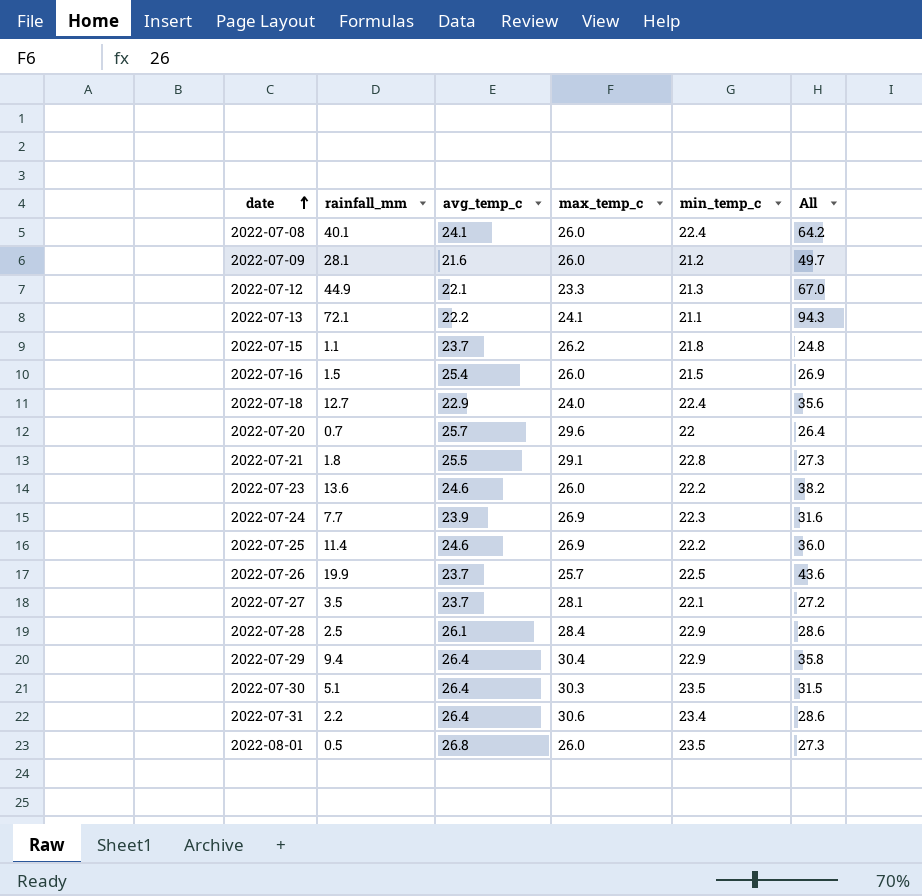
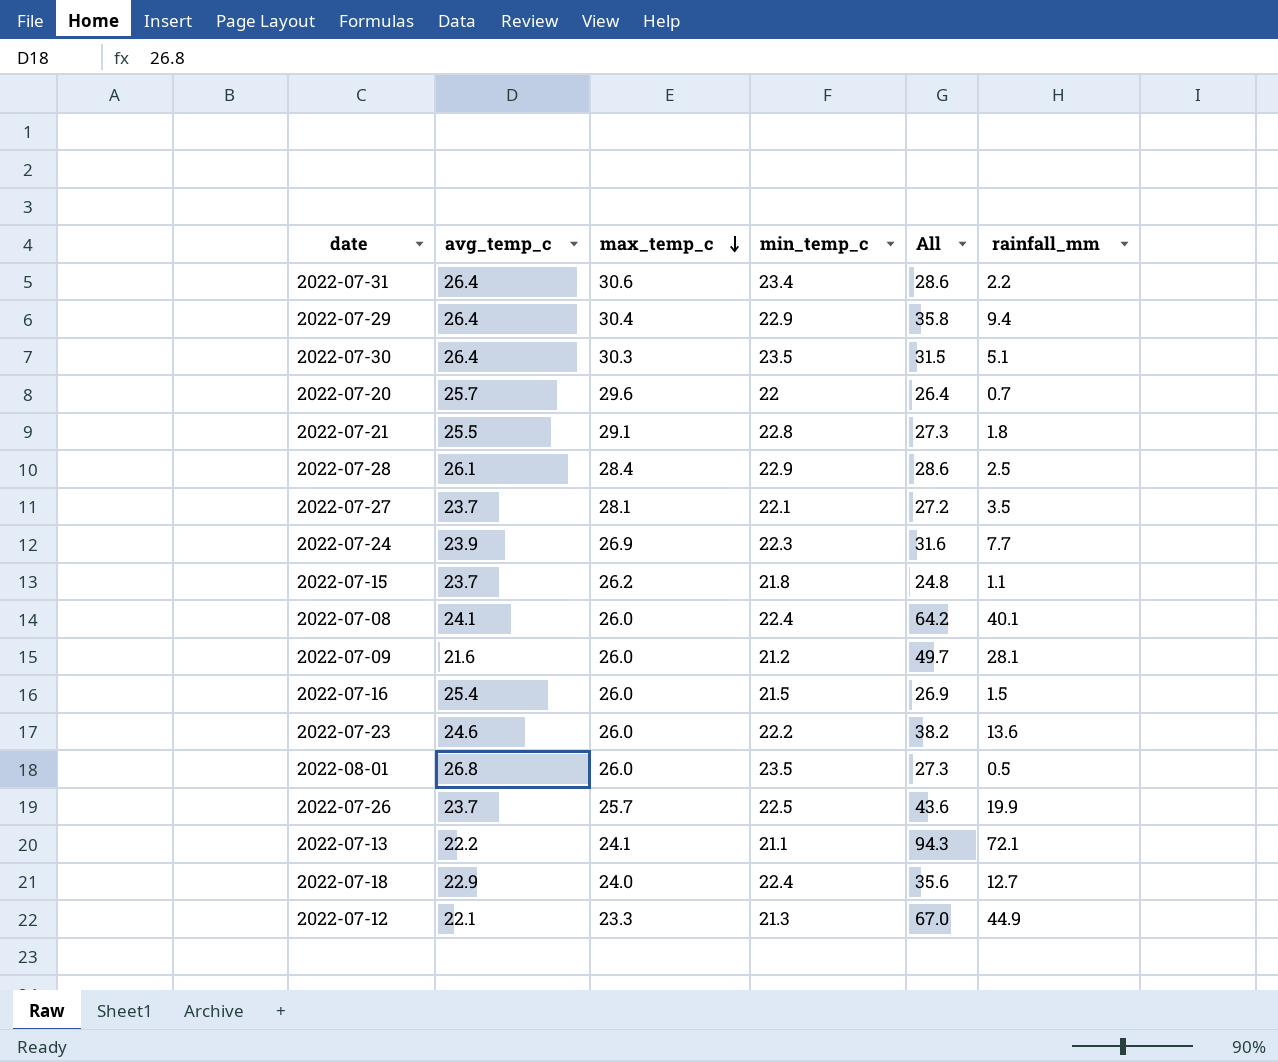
row order: date ascending -> max_temp_c descending
column rainfall_mm | position: 2 -> 6
row 2022-07-25: 11.4 | 24.6 | 26.9 | 22.2 | 36.0 -> none

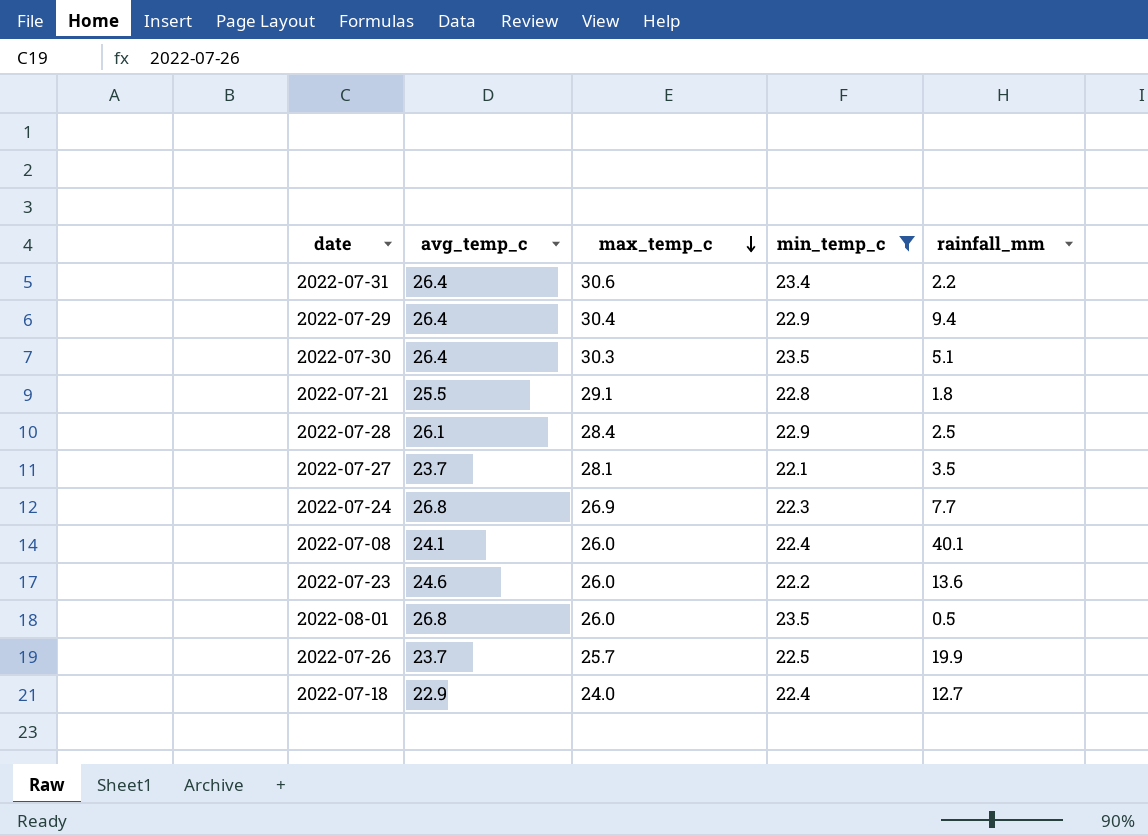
filter: none -> min_temp_c >= 22.1
column All | formula: [avg_temp_c] + [rainfall_mm] -> none
2022-07-24 | avg_temp_c: 23.9 -> 26.8

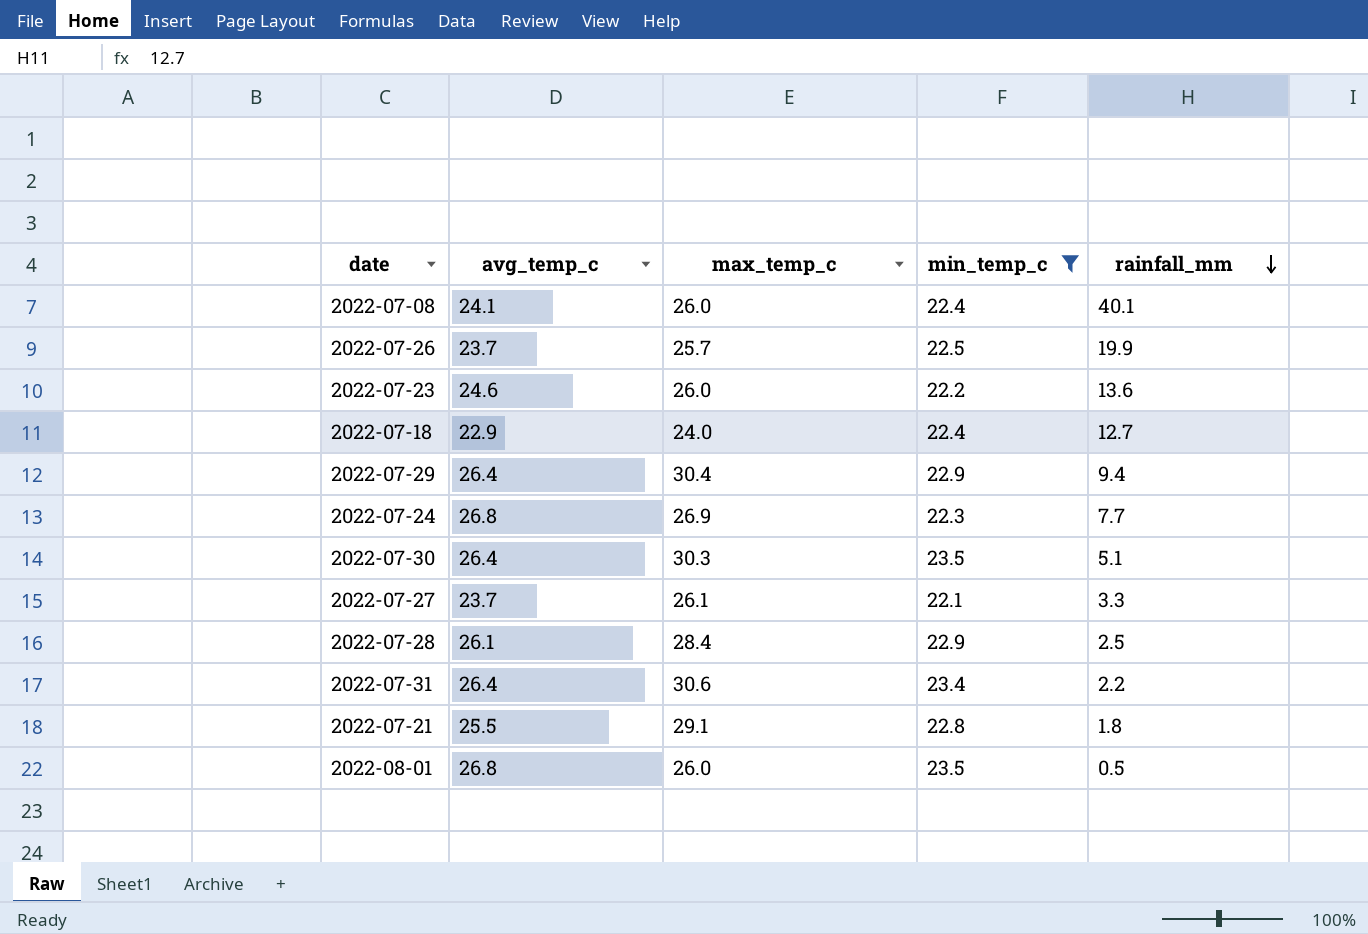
row order: max_temp_c descending -> rainfall_mm descending
2022-07-27 | max_temp_c: 28.1 -> 26.1
2022-07-27 | rainfall_mm: 3.5 -> 3.3

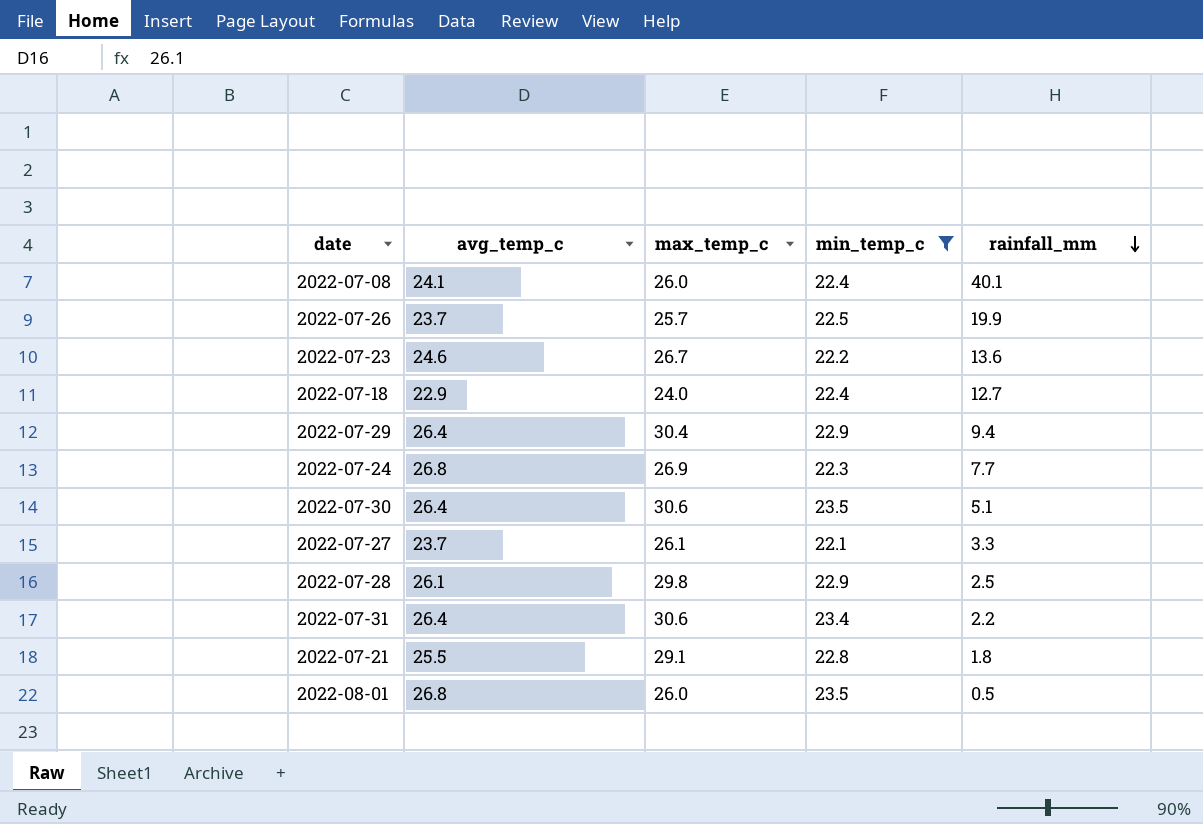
2022-07-23 | max_temp_c: 26.0 -> 26.7
2022-07-30 | max_temp_c: 30.3 -> 30.6
2022-07-28 | max_temp_c: 28.4 -> 29.8

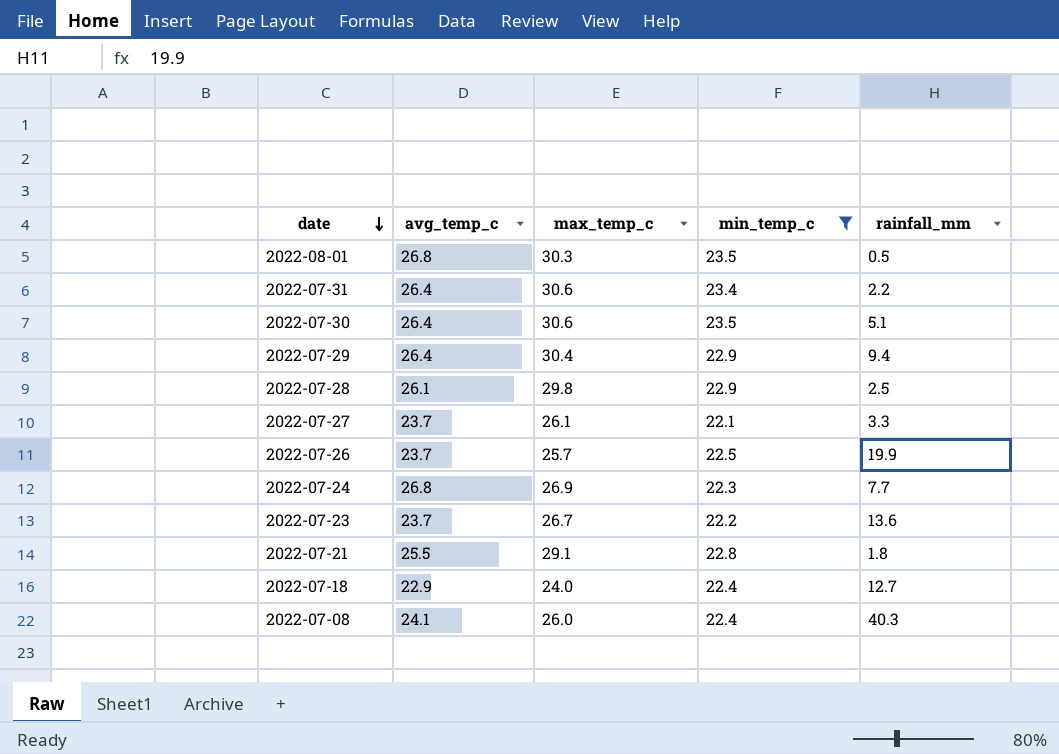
row order: rainfall_mm descending -> date descending
2022-08-01 | max_temp_c: 26.0 -> 30.3
2022-07-23 | avg_temp_c: 24.6 -> 23.7
2022-07-08 | rainfall_mm: 40.1 -> 40.3

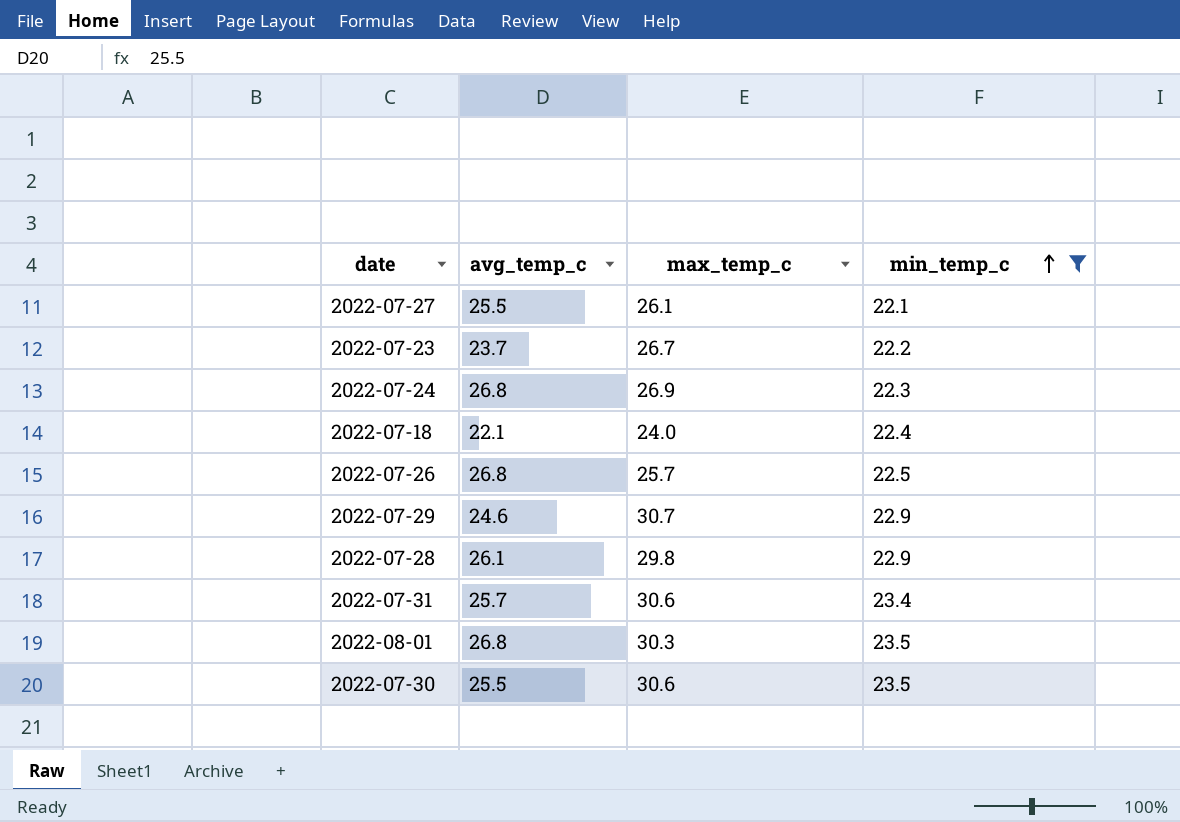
row order: date descending -> min_temp_c ascending
column rainfall_mm | position: 5 -> none
row 2022-07-21: 25.5 | 29.1 | 22.8 | 1.8 -> none
row 2022-07-08: 24.1 | 26.0 | 22.4 | 40.3 -> none
2022-07-27 | avg_temp_c: 23.7 -> 25.5
2022-07-18 | avg_temp_c: 22.9 -> 22.1
2022-07-26 | avg_temp_c: 23.7 -> 26.8
2022-07-29 | avg_temp_c: 26.4 -> 24.6
2022-07-29 | max_temp_c: 30.4 -> 30.7
2022-07-31 | avg_temp_c: 26.4 -> 25.7
2022-07-30 | avg_temp_c: 26.4 -> 25.5

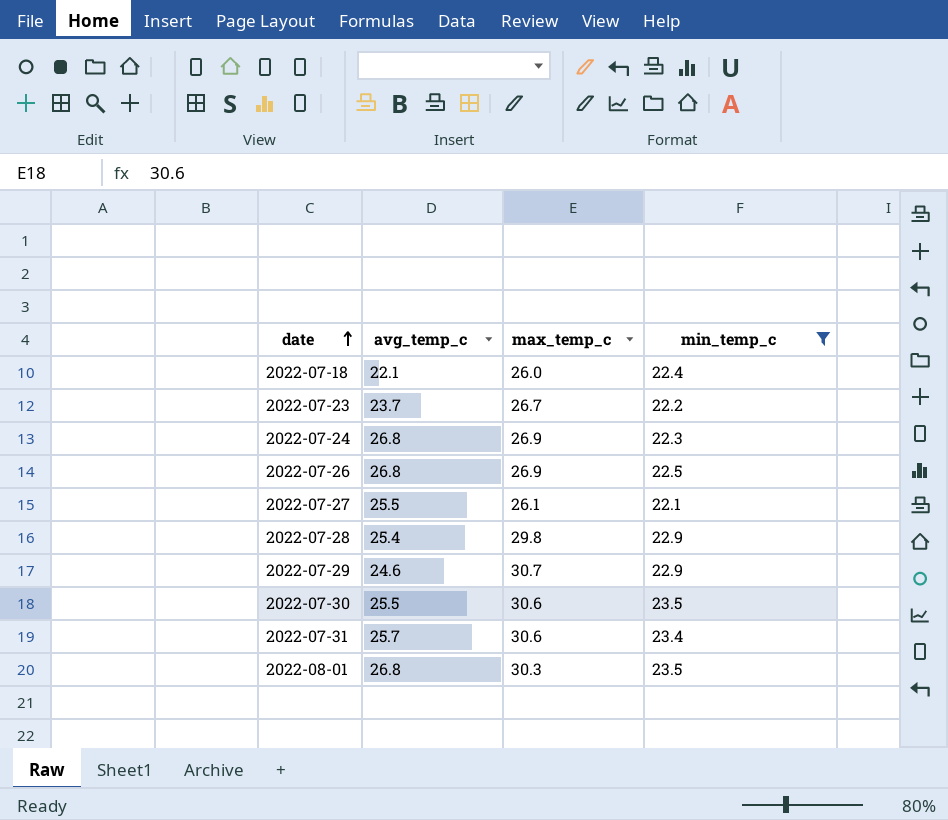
row order: min_temp_c ascending -> date ascending
2022-07-18 | max_temp_c: 24.0 -> 26.0
2022-07-26 | max_temp_c: 25.7 -> 26.9
2022-07-28 | avg_temp_c: 26.1 -> 25.4

